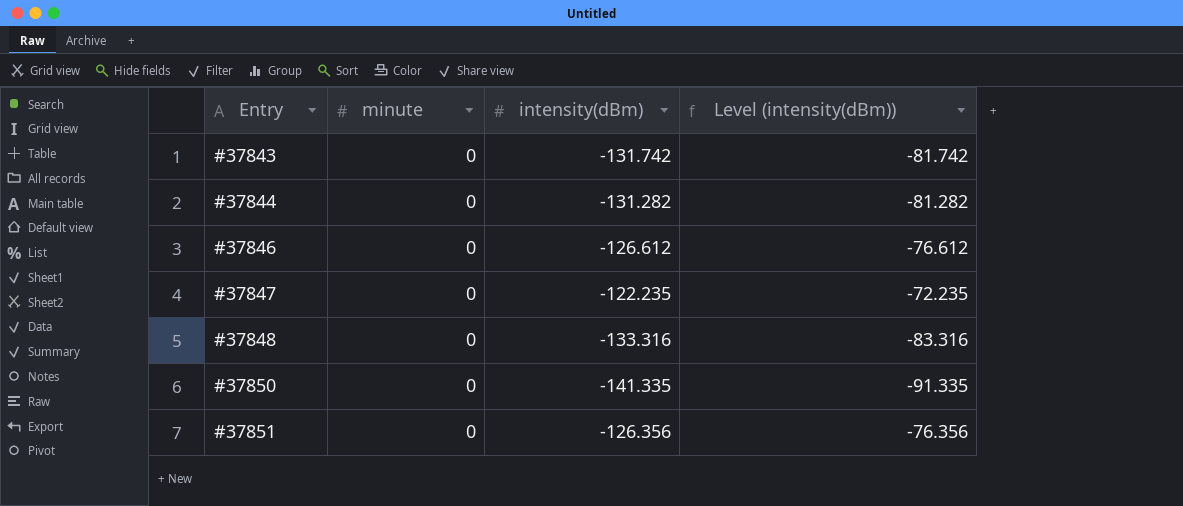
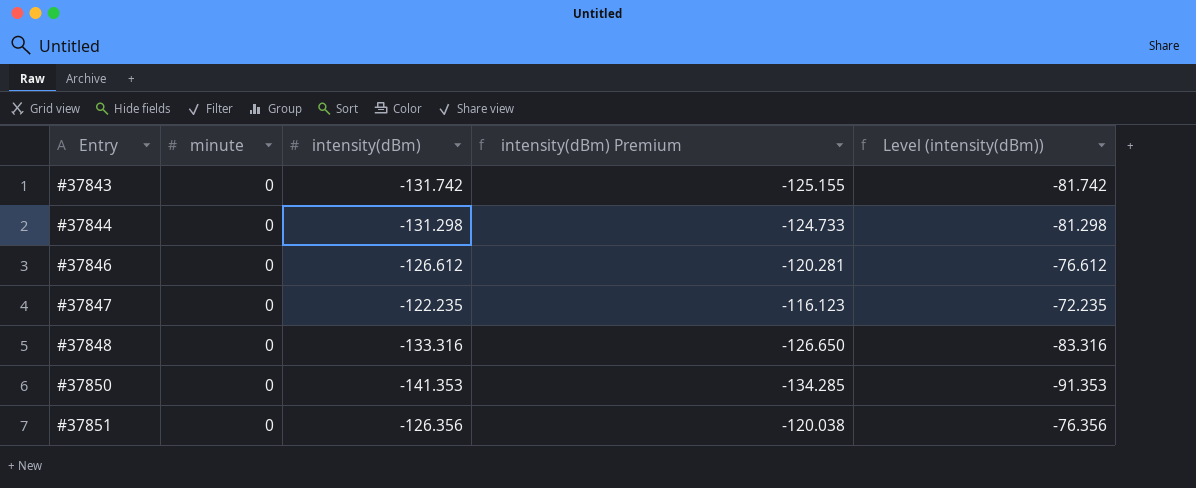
column intensity(dBm) Premium | formula: none -> [intensity(dBm)] * 0.95
#37844 | intensity(dBm): -131.282 -> -131.298
#37844 | Level (intensity(dBm)): -81.282 -> -81.298
#37850 | intensity(dBm): -141.335 -> -141.353
#37850 | Level (intensity(dBm)): -91.335 -> -91.353

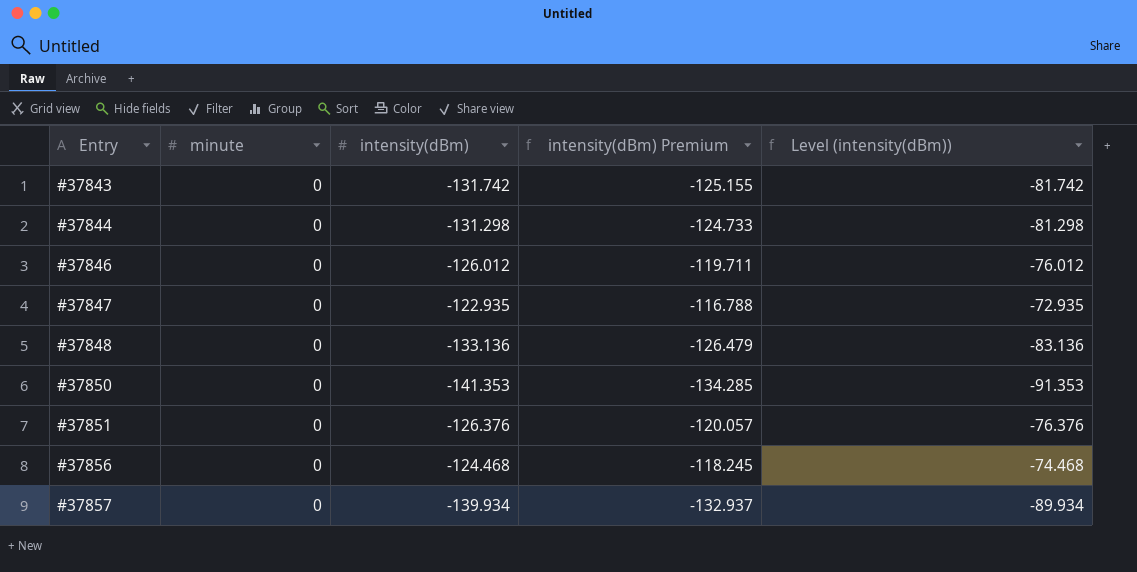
#37846 | intensity(dBm): -126.612 -> -126.012
#37846 | intensity(dBm) Premium: -120.281 -> -119.711
#37846 | Level (intensity(dBm)): -76.612 -> -76.012
#37847 | intensity(dBm): -122.235 -> -122.935
#37847 | intensity(dBm) Premium: -116.123 -> -116.788
#37847 | Level (intensity(dBm)): -72.235 -> -72.935
#37848 | intensity(dBm): -133.316 -> -133.136
#37848 | intensity(dBm) Premium: -126.650 -> -126.479
#37848 | Level (intensity(dBm)): -83.316 -> -83.136
#37851 | intensity(dBm): -126.356 -> -126.376
#37851 | intensity(dBm) Premium: -120.038 -> -120.057
#37851 | Level (intensity(dBm)): -76.356 -> -76.376
row #37856: none -> 0 | -124.468 | -118.245 | -74.468
row #37857: none -> 0 | -139.934 | -132.937 | -89.934

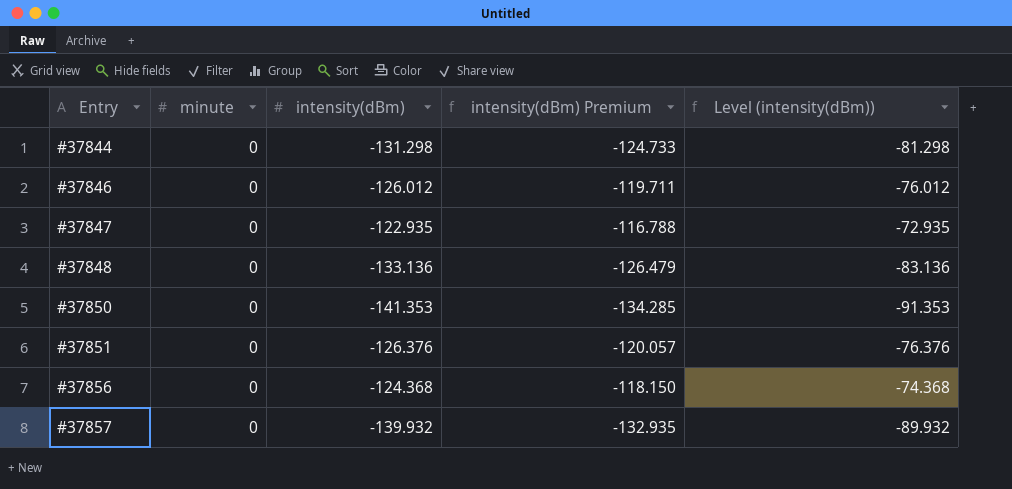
row #37843: 0 | -131.742 | -125.155 | -81.742 -> none
#37856 | intensity(dBm): -124.468 -> -124.368
#37856 | intensity(dBm) Premium: -118.245 -> -118.150
#37856 | Level (intensity(dBm)): -74.468 -> -74.368
#37857 | intensity(dBm): -139.934 -> -139.932
#37857 | intensity(dBm) Premium: -132.937 -> -132.935
#37857 | Level (intensity(dBm)): -89.934 -> -89.932

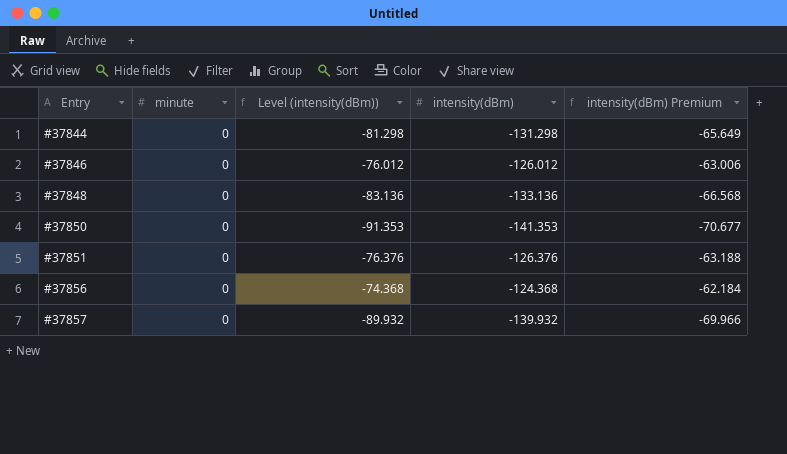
column Level (intensity(dBm)) | position: 5 -> 3
column intensity(dBm) Premium | formula: [intensity(dBm)] * 0.95 -> [intensity(dBm)] * 0.5
row #37847: 0 | -122.935 | -116.788 | -72.935 -> none

